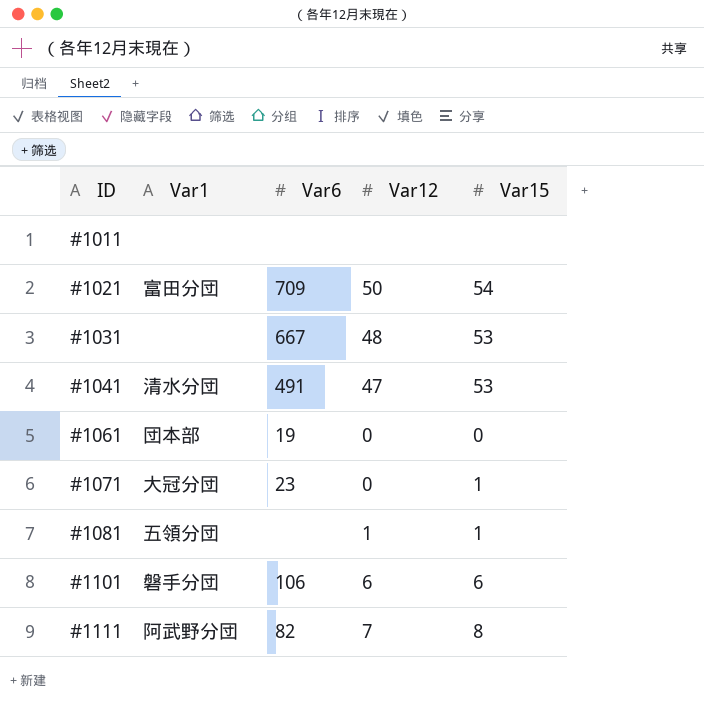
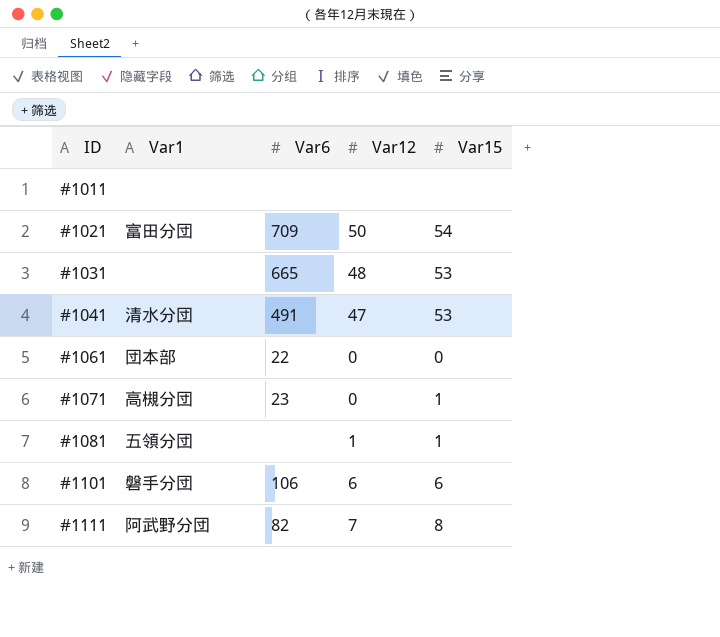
#1031 | Var6: 667 -> 665
#1061 | Var6: 19 -> 22
#1071 | Var1: 大冠分団 -> 高槻分団

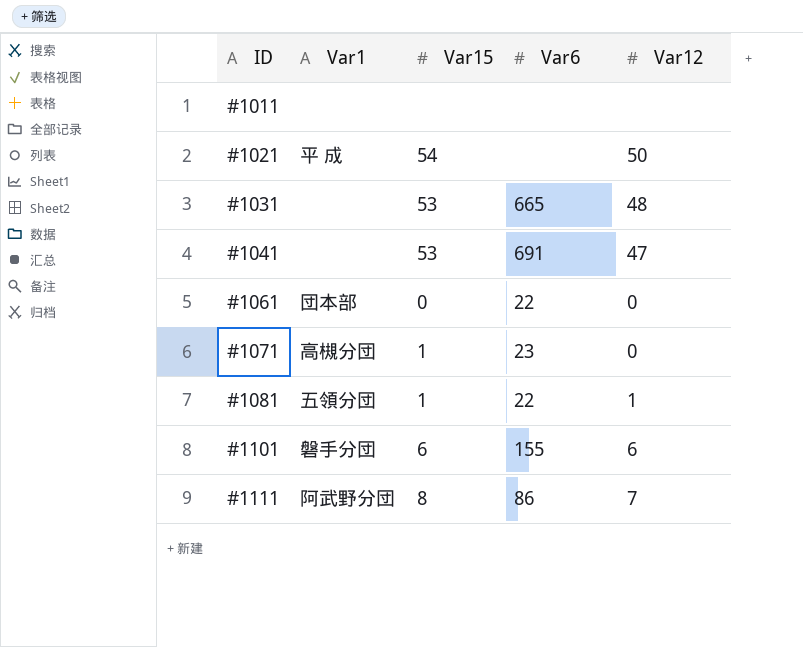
column Var15 | position: 5 -> 3
#1021 | Var1: 富田分団 -> 平 成
#1021 | Var6: 709 -> none
#1041 | Var1: 清水分団 -> none
#1041 | Var6: 491 -> 691
#1081 | Var6: none -> 22
#1101 | Var6: 106 -> 155
#1111 | Var6: 82 -> 86

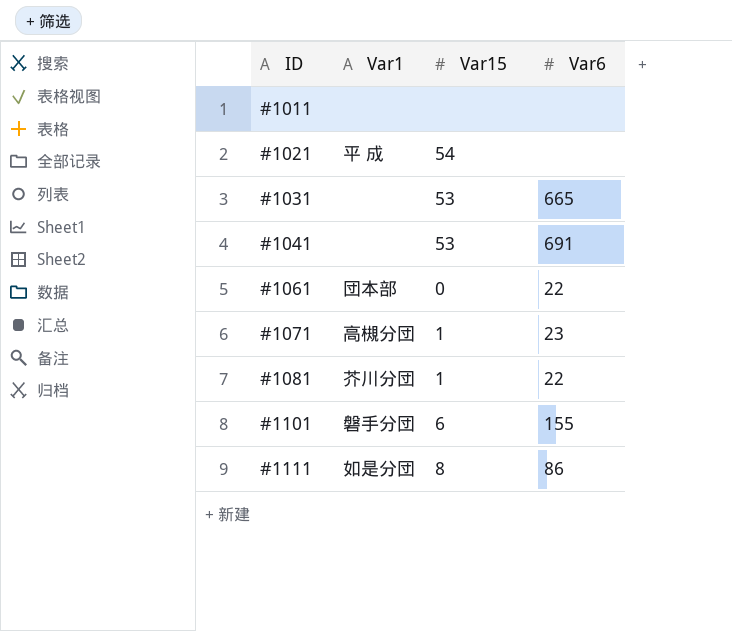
column Var12 | position: 5 -> none
#1081 | Var1: 五領分団 -> 芥川分団
#1111 | Var1: 阿武野分団 -> 如是分団

